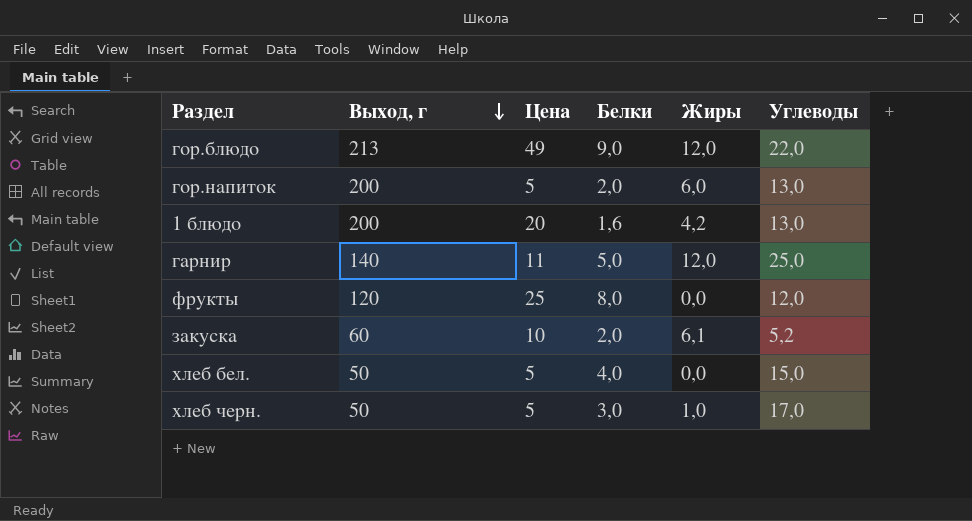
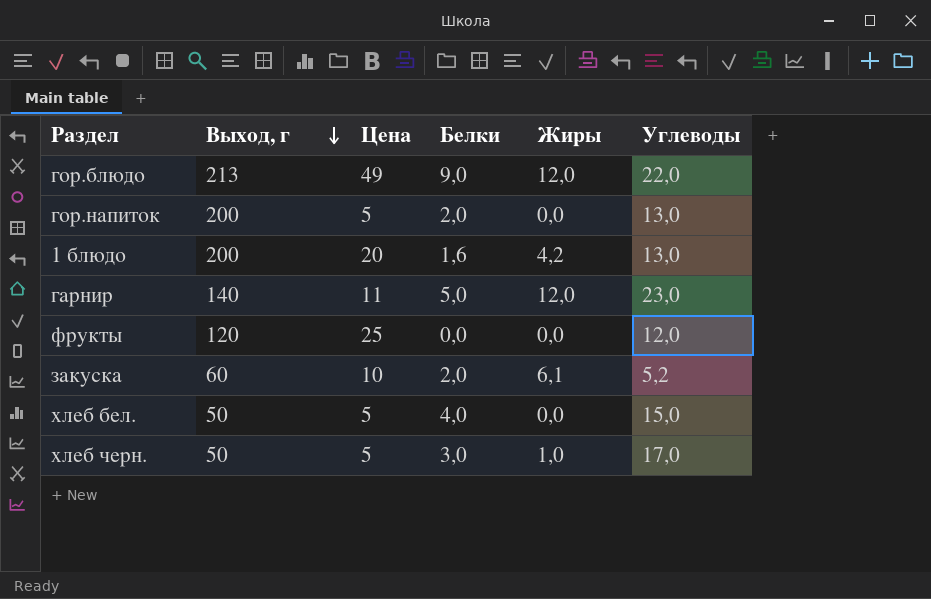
гор.напиток | Жиры: 6,0 -> 0,0
гарнир | Углеводы: 25,0 -> 23,0
фрукты | Белки: 8,0 -> 0,0

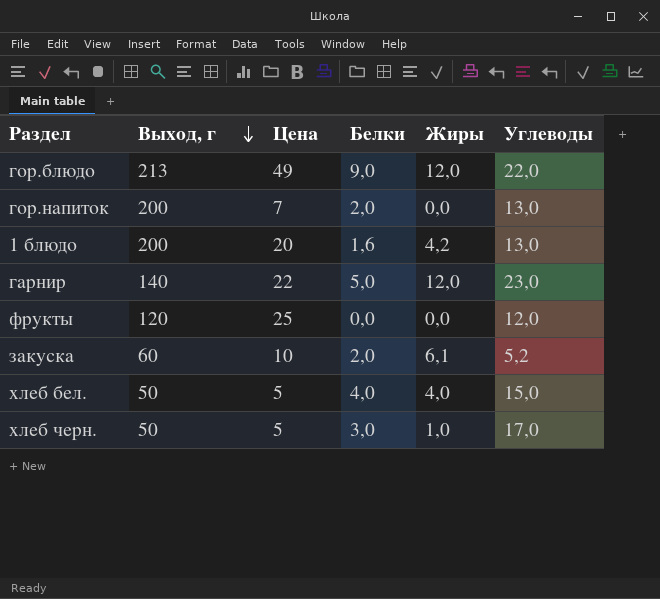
гор.напиток | Цена: 5 -> 7
гарнир | Цена: 11 -> 22
хлеб бел. | Жиры: 0,0 -> 4,0

